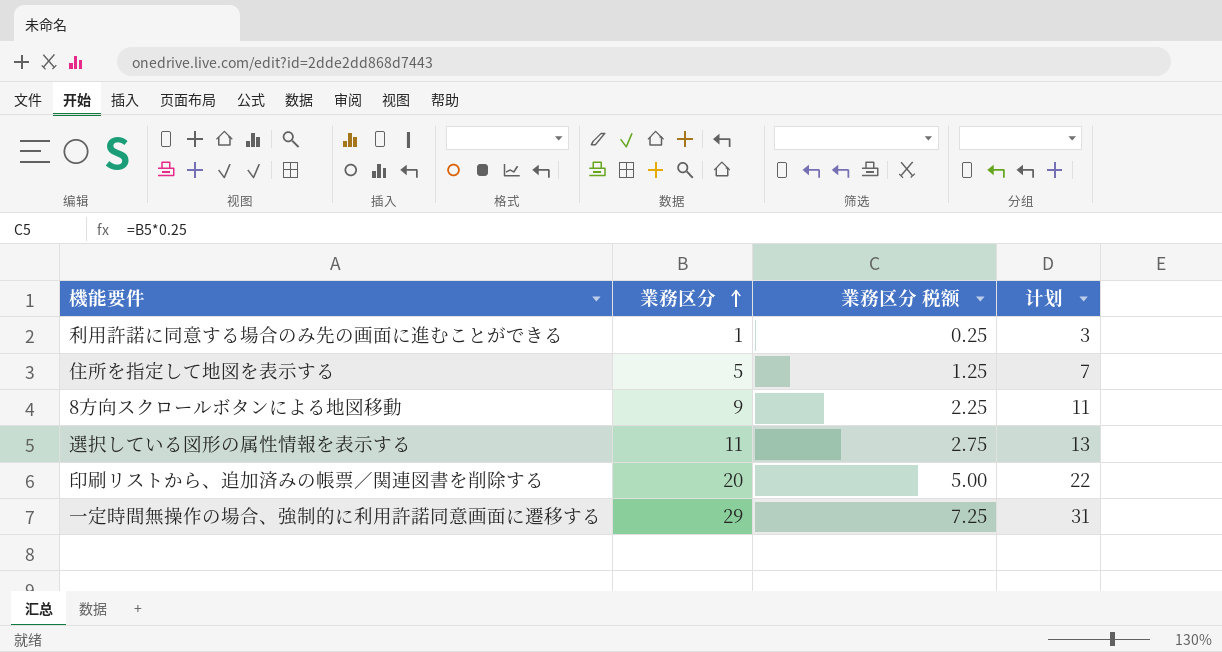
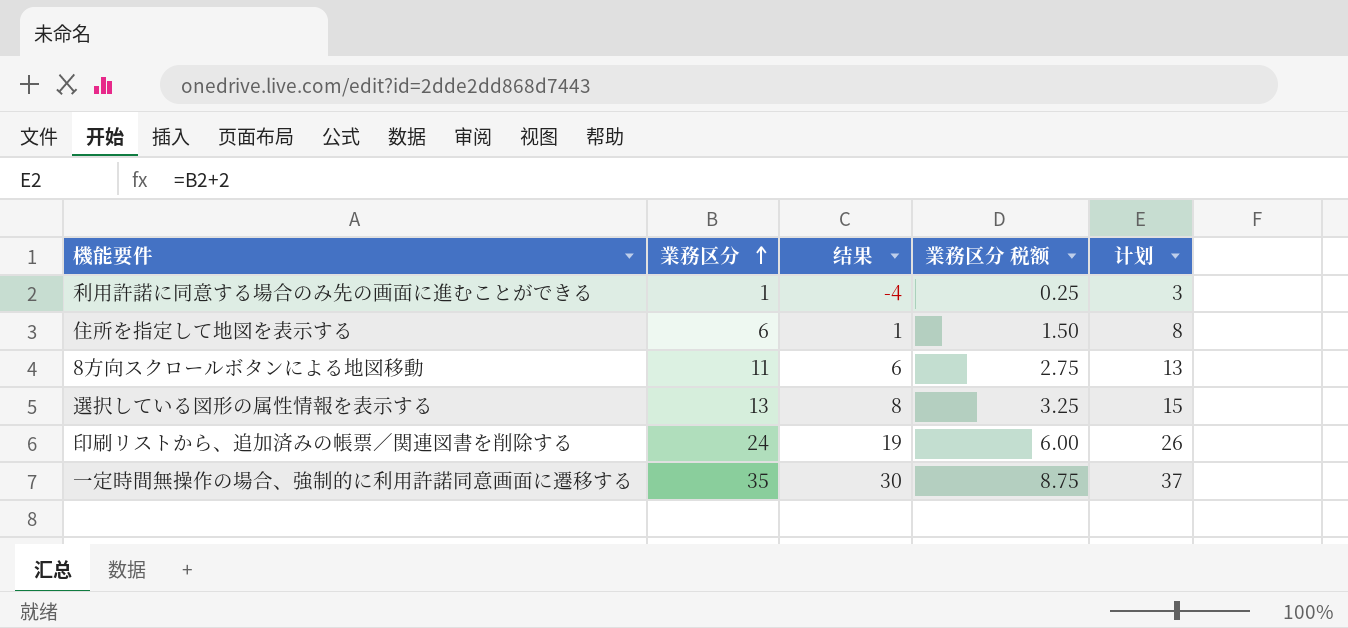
column 结果 | formula: none -> [業務区分] - 5
住所を指定して地図を表示する | 業務区分: 5 -> 6
住所を指定して地図を表示する | 業務区分 税额: 1.25 -> 1.50
住所を指定して地図を表示する | 计划: 7 -> 8
8方向スクロールボタンによる地図移動 | 業務区分: 9 -> 11
8方向スクロールボタンによる地図移動 | 業務区分 税额: 2.25 -> 2.75
8方向スクロールボタンによる地図移動 | 计划: 11 -> 13
選択している図形の属性情報を表示する | 業務区分: 11 -> 13
選択している図形の属性情報を表示する | 業務区分 税额: 2.75 -> 3.25
選択している図形の属性情報を表示する | 计划: 13 -> 15
印刷リストから、追加済みの帳票／関連図書を削除する | 業務区分: 20 -> 24
印刷リストから、追加済みの帳票／関連図書を削除する | 業務区分 税额: 5.00 -> 6.00
印刷リストから、追加済みの帳票／関連図書を削除する | 计划: 22 -> 26
一定時間無操作の場合、強制的に利用許諾同意画面に遷移する | 業務区分: 29 -> 35
一定時間無操作の場合、強制的に利用許諾同意画面に遷移する | 業務区分 税额: 7.25 -> 8.75
一定時間無操作の場合、強制的に利用許諾同意画面に遷移する | 计划: 31 -> 37

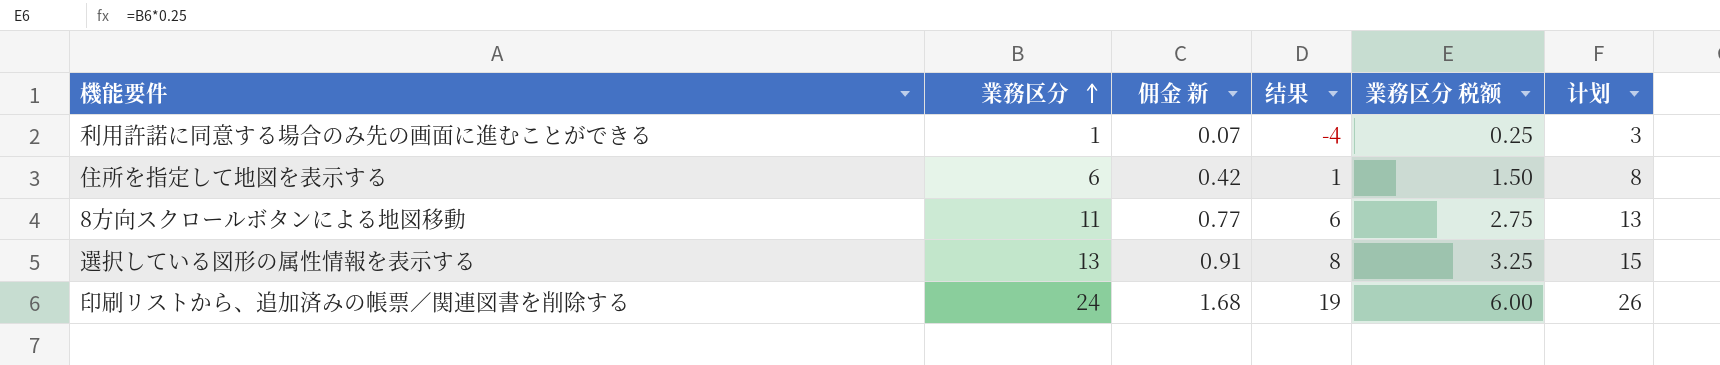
column 佣金 新 | formula: none -> [業務区分] * 0.07
row 一定時間無操作の場合、強制的に利用許諾同意画面に遷移する: 35 | 30 | 8.75 | 37 -> none

